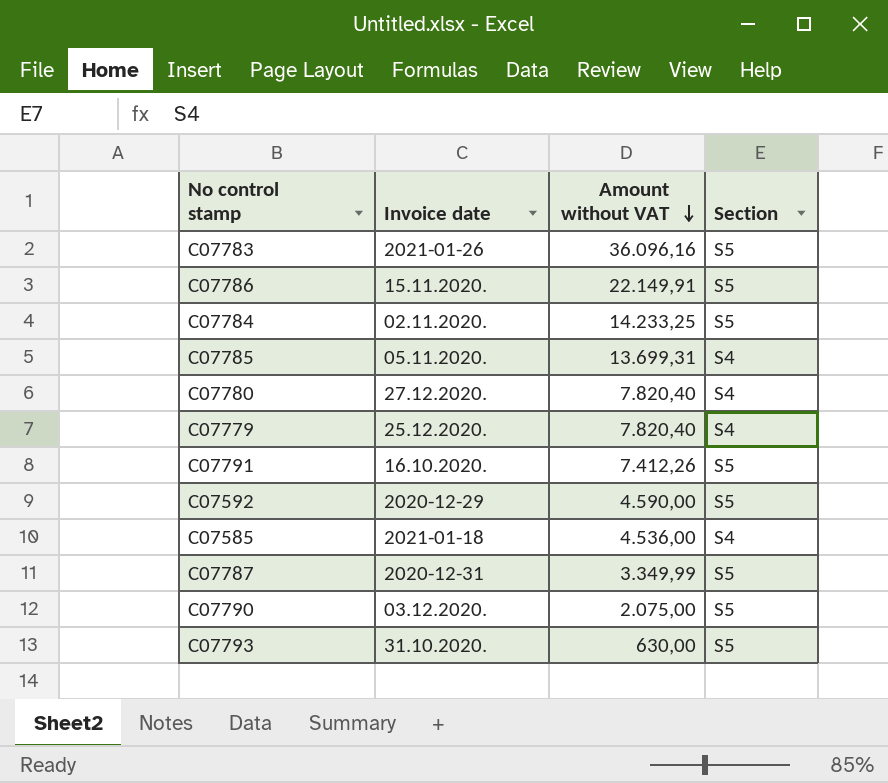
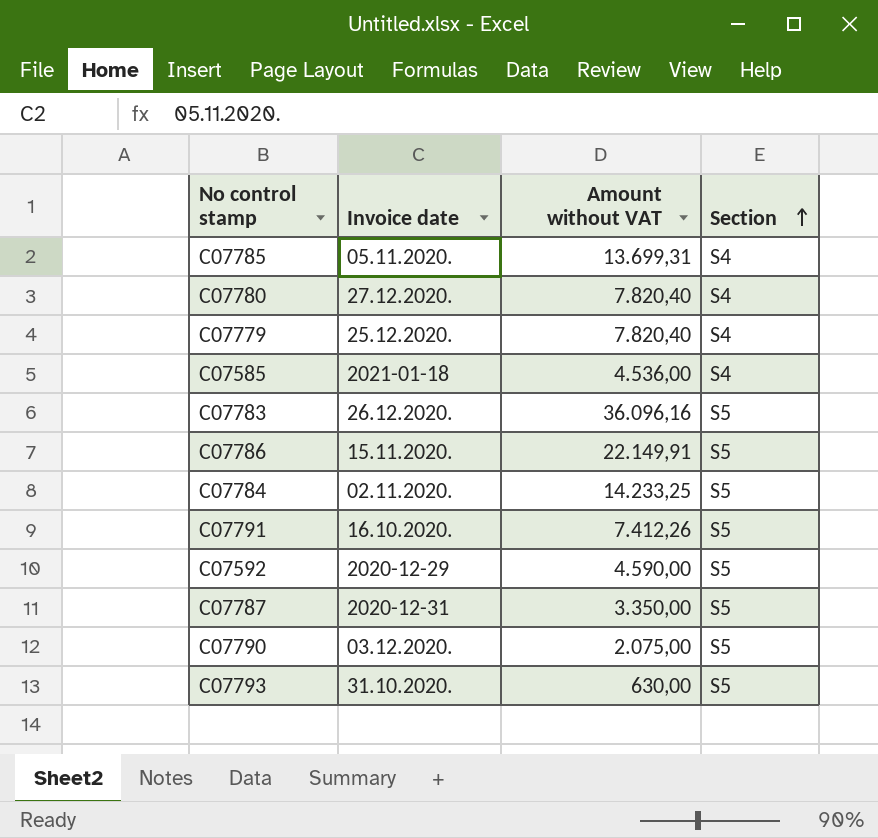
row order: Amount without VAT descending -> Section ascending
C07783 | Invoice date: 2021-01-26 -> 26.12.2020.
C07787 | Amount without VAT: 3.349,99 -> 3.350,00

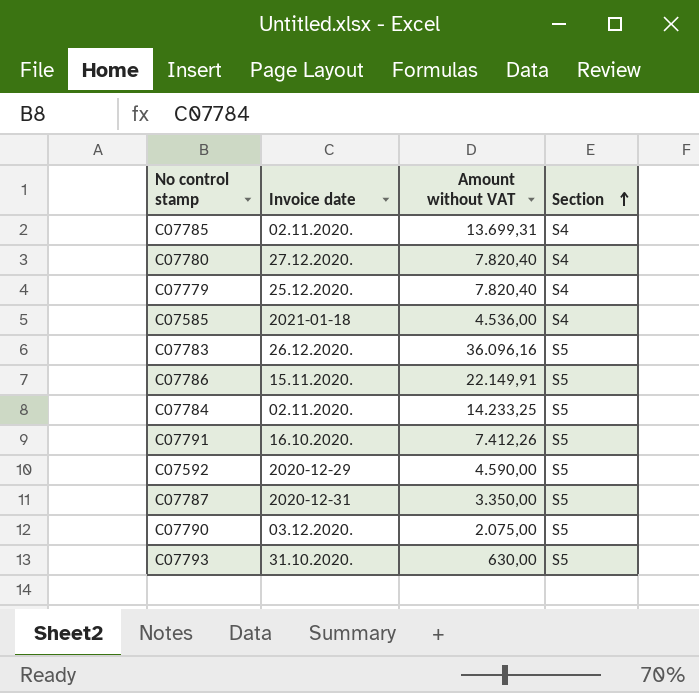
C07785 | Invoice date: 05.11.2020. -> 02.11.2020.

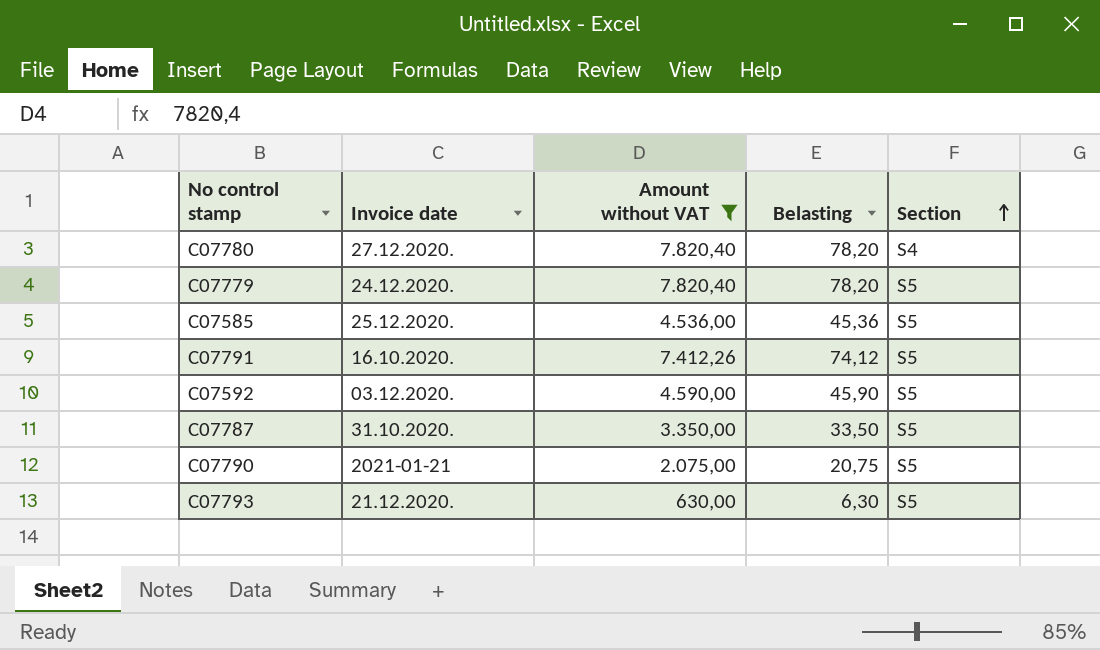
filter: none -> Amount without VAT <= 7.820,40
column Belasting | formula: none -> [Amount without VAT] * 0,01
C07779 | Invoice date: 25.12.2020. -> 24.12.2020.
C07779 | Section: S4 -> S5
C07585 | Invoice date: 2021-01-18 -> 25.12.2020.
C07585 | Section: S4 -> S5
C07592 | Invoice date: 2020-12-29 -> 03.12.2020.
C07787 | Invoice date: 2020-12-31 -> 31.10.2020.
C07790 | Invoice date: 03.12.2020. -> 2021-01-21
C07793 | Invoice date: 31.10.2020. -> 21.12.2020.

